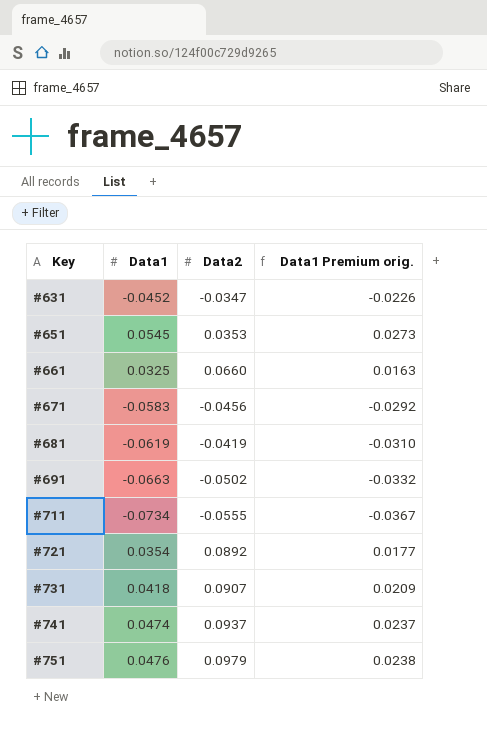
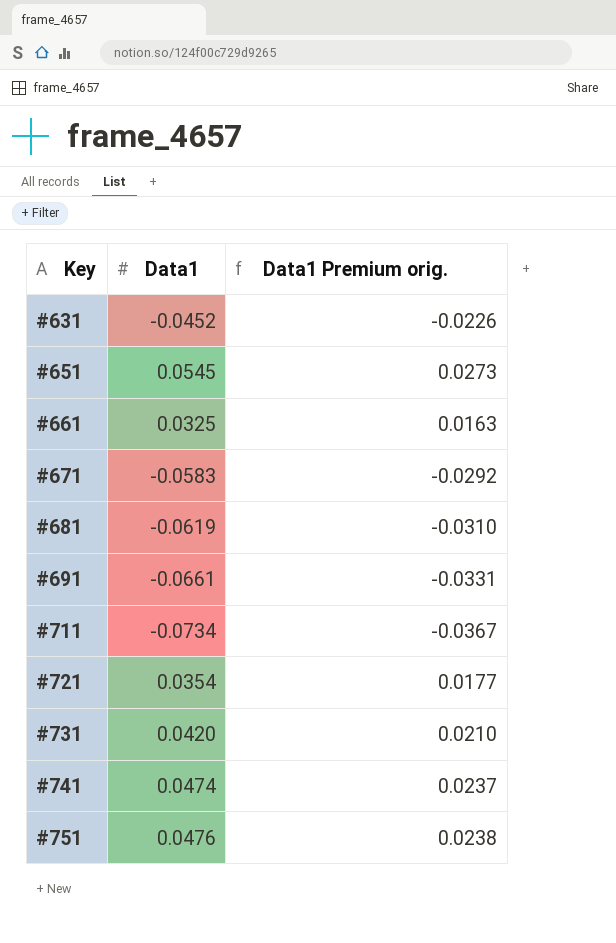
column Data2 | position: 3 -> none
#691 | Data1: -0.0663 -> -0.0661
#691 | Data1 Premium orig.: -0.0332 -> -0.0331
#731 | Data1: 0.0418 -> 0.0420
#731 | Data1 Premium orig.: 0.0209 -> 0.0210

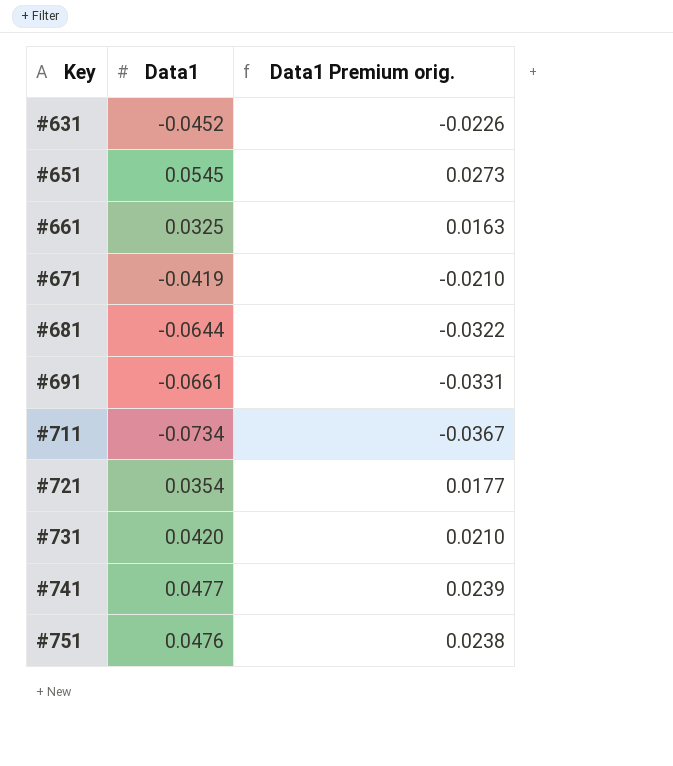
#671 | Data1: -0.0583 -> -0.0419
#671 | Data1 Premium orig.: -0.0292 -> -0.0210
#681 | Data1: -0.0619 -> -0.0644
#681 | Data1 Premium orig.: -0.0310 -> -0.0322
#741 | Data1: 0.0474 -> 0.0477
#741 | Data1 Premium orig.: 0.0237 -> 0.0239

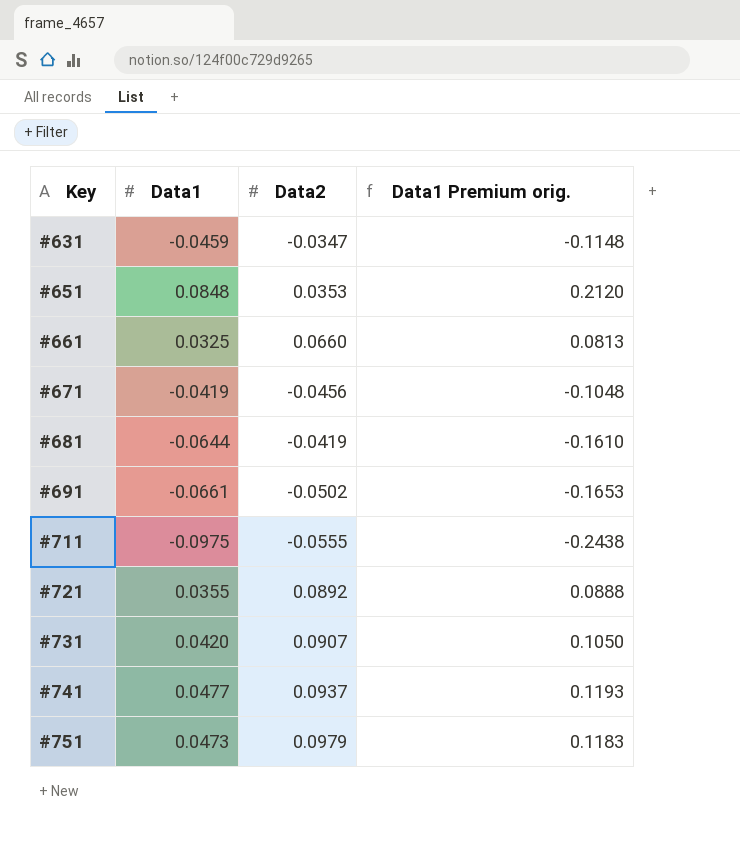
column Data2 | position: none -> 3
column Data1 Premium orig. | formula: [Data1] * 0.5 -> [Data1] * 2.5
#631 | Data1: -0.0452 -> -0.0459
#651 | Data1: 0.0545 -> 0.0848
#711 | Data1: -0.0734 -> -0.0975
#721 | Data1: 0.0354 -> 0.0355
#751 | Data1: 0.0476 -> 0.0473

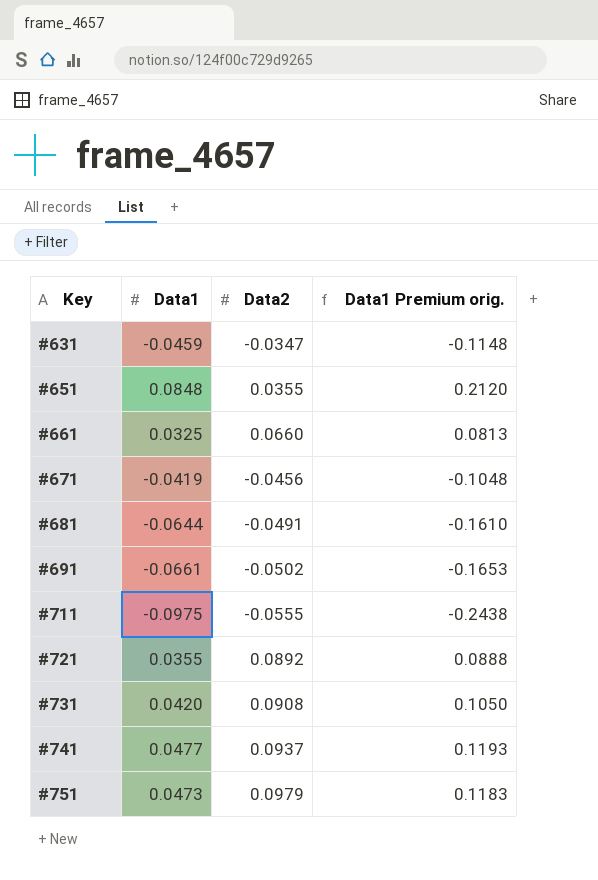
#651 | Data2: 0.0353 -> 0.0355
#681 | Data2: -0.0419 -> -0.0491
#731 | Data2: 0.0907 -> 0.0908

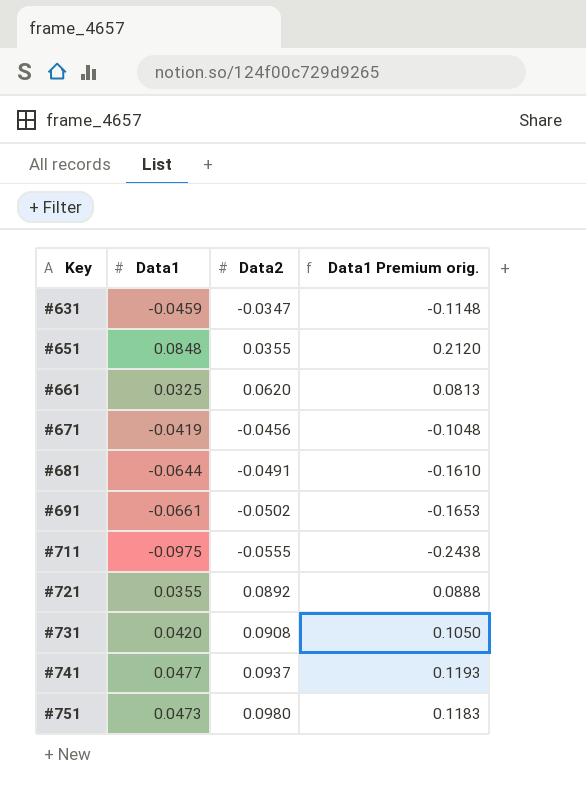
#661 | Data2: 0.0660 -> 0.0620
#751 | Data2: 0.0979 -> 0.0980

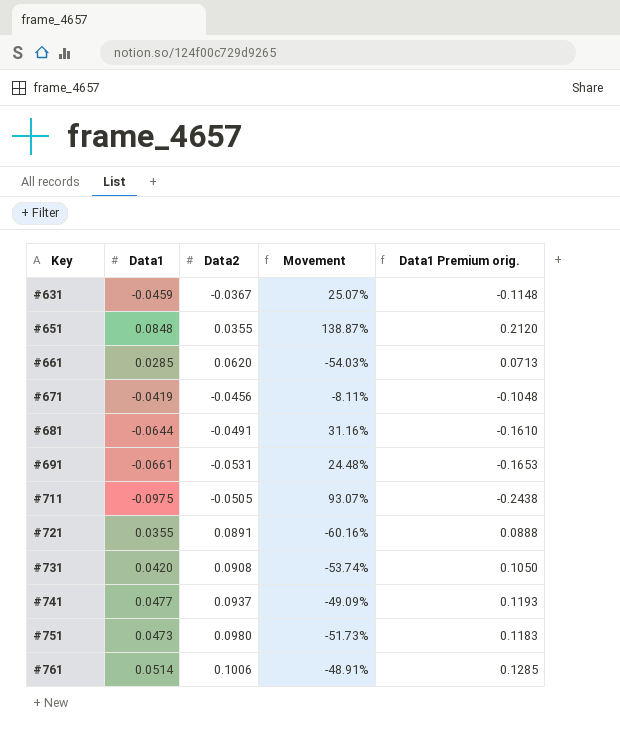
column Movement | formula: none -> ([Data1] - [Data2]) / [Data2]
#631 | Data2: -0.0347 -> -0.0367
#661 | Data1: 0.0325 -> 0.0285
#661 | Data1 Premium orig.: 0.0813 -> 0.0713
#691 | Data2: -0.0502 -> -0.0531
#711 | Data2: -0.0555 -> -0.0505
#721 | Data2: 0.0892 -> 0.0891
row #761: none -> 0.0514 | 0.1006 | -48.91% | 0.1285

